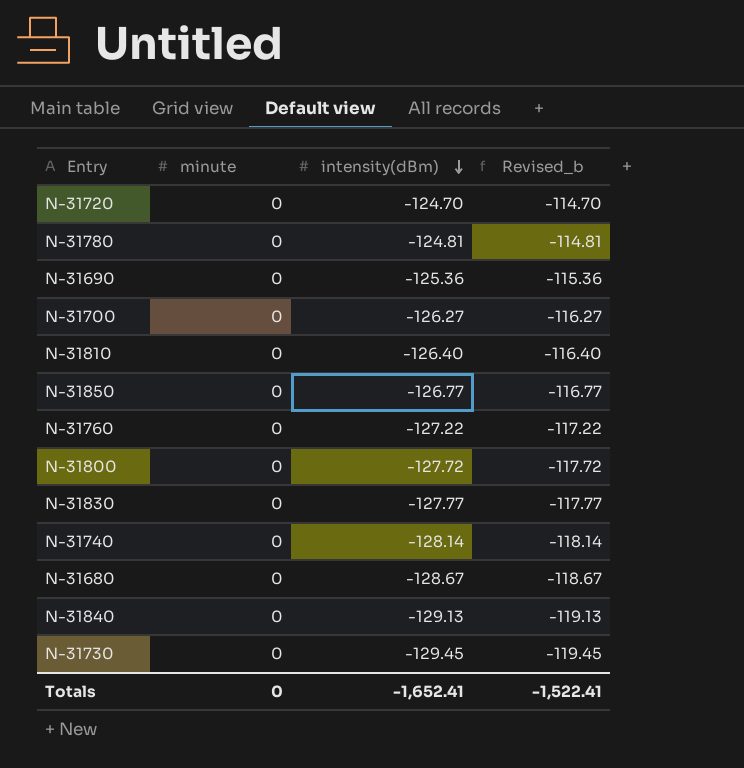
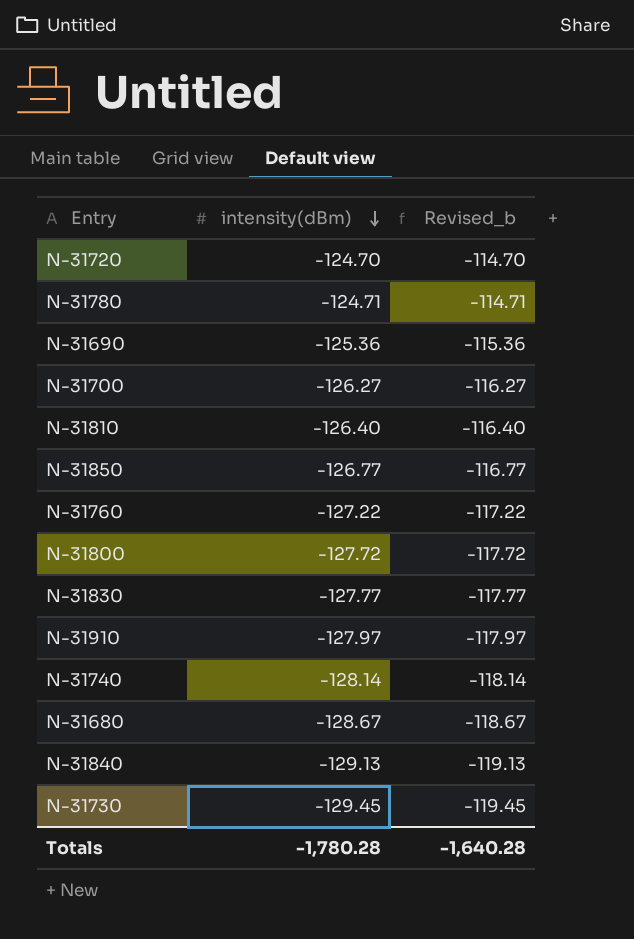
column minute | position: 2 -> none
N-31780 | intensity(dBm): -124.81 -> -124.71
N-31780 | Revised_b: -114.81 -> -114.71
row N-31910: none -> -127.97 | -117.97
Totals | intensity(dBm): -1,652.41 -> -1,780.28
Totals | Revised_b: -1,522.41 -> -1,640.28

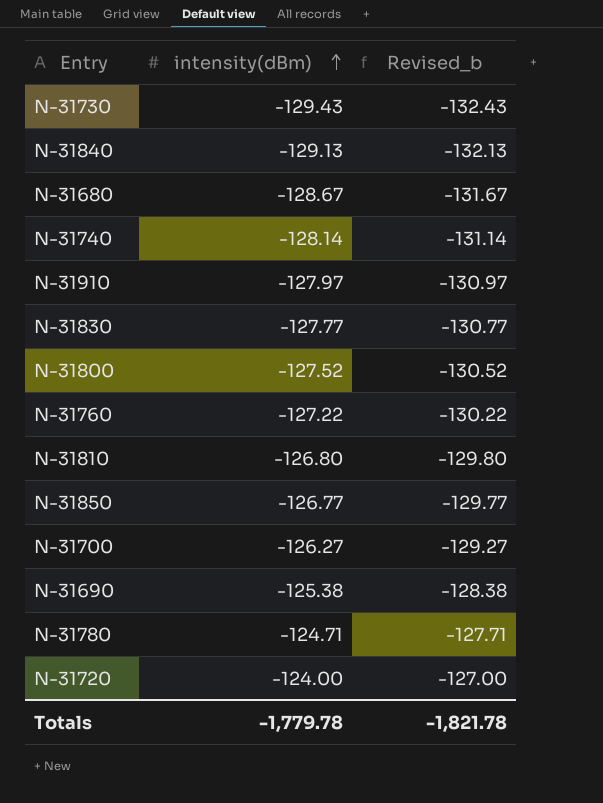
row order: intensity(dBm) descending -> intensity(dBm) ascending
column Revised_b | formula: [intensity(dBm)] + 10 -> [intensity(dBm)] - 3
N-31730 | intensity(dBm): -129.45 -> -129.43
N-31800 | intensity(dBm): -127.72 -> -127.52
N-31810 | intensity(dBm): -126.40 -> -126.80
N-31690 | intensity(dBm): -125.36 -> -125.38
N-31720 | intensity(dBm): -124.70 -> -124.00
Totals | intensity(dBm): -1,780.28 -> -1,779.78
Totals | Revised_b: -1,640.28 -> -1,821.78

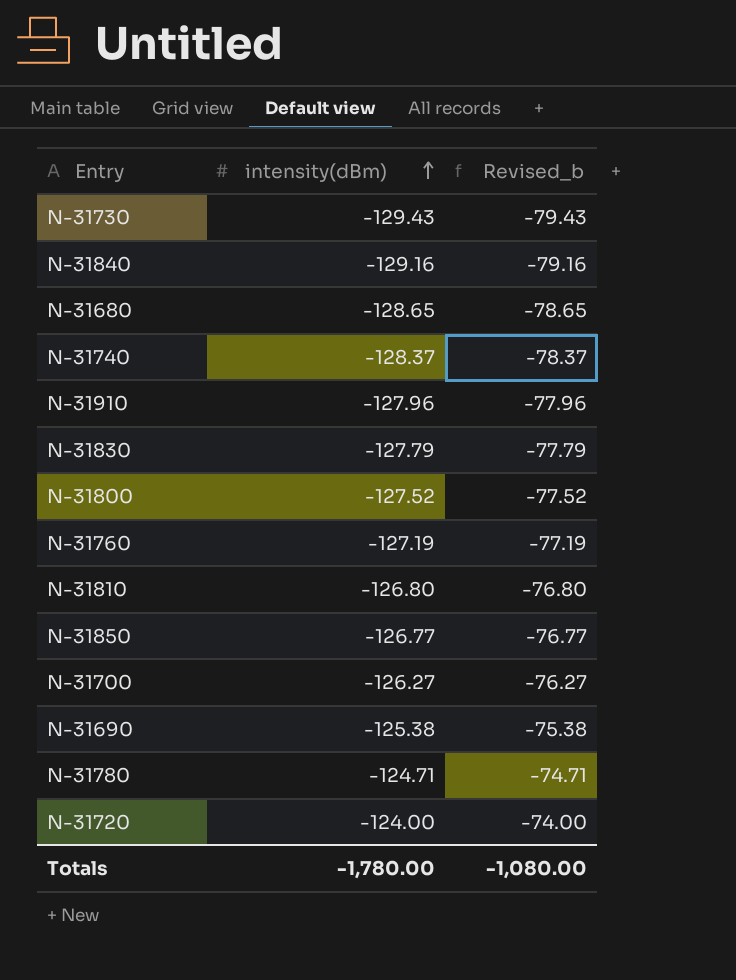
column Revised_b | formula: [intensity(dBm)] - 3 -> [intensity(dBm)] + 50
N-31840 | intensity(dBm): -129.13 -> -129.16
N-31680 | intensity(dBm): -128.67 -> -128.65
N-31740 | intensity(dBm): -128.14 -> -128.37
N-31910 | intensity(dBm): -127.97 -> -127.96
N-31830 | intensity(dBm): -127.77 -> -127.79
N-31760 | intensity(dBm): -127.22 -> -127.19
Totals | intensity(dBm): -1,779.78 -> -1,780.00
Totals | Revised_b: -1,821.78 -> -1,080.00

